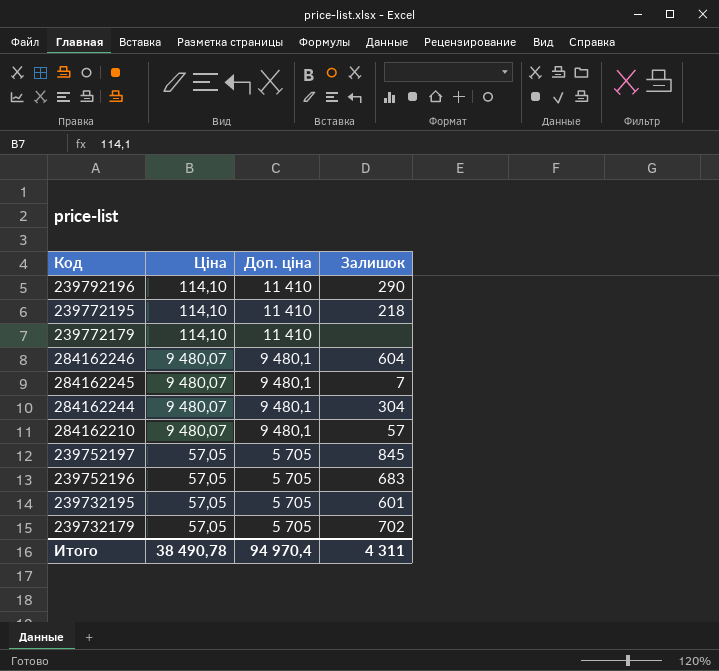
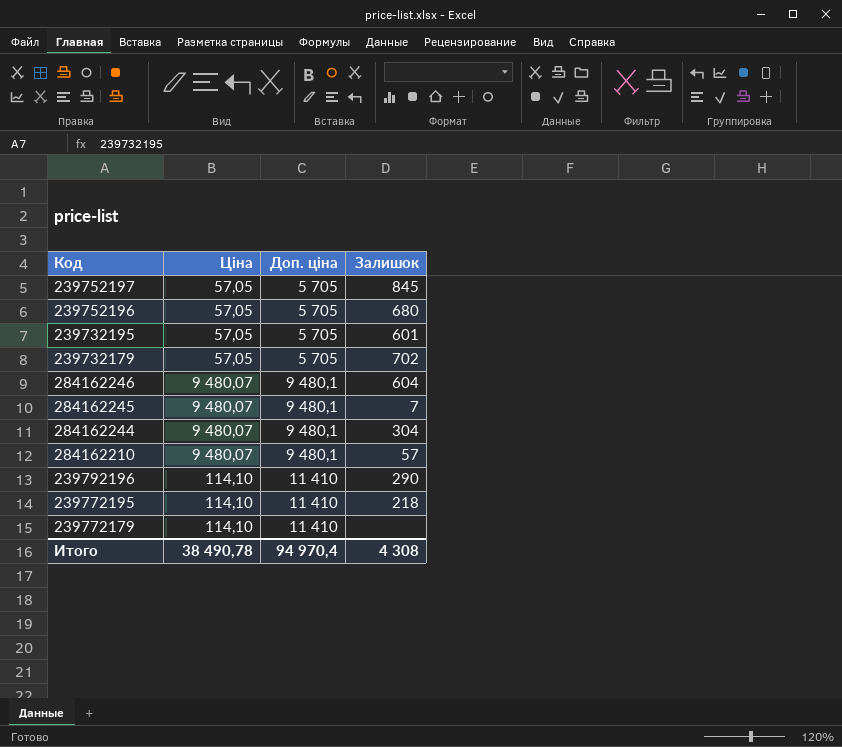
row order: Доп. ціна descending -> Доп. ціна ascending
239752196 | Залишок: 683 -> 680
Итого | Залишок: 4 311 -> 4 308

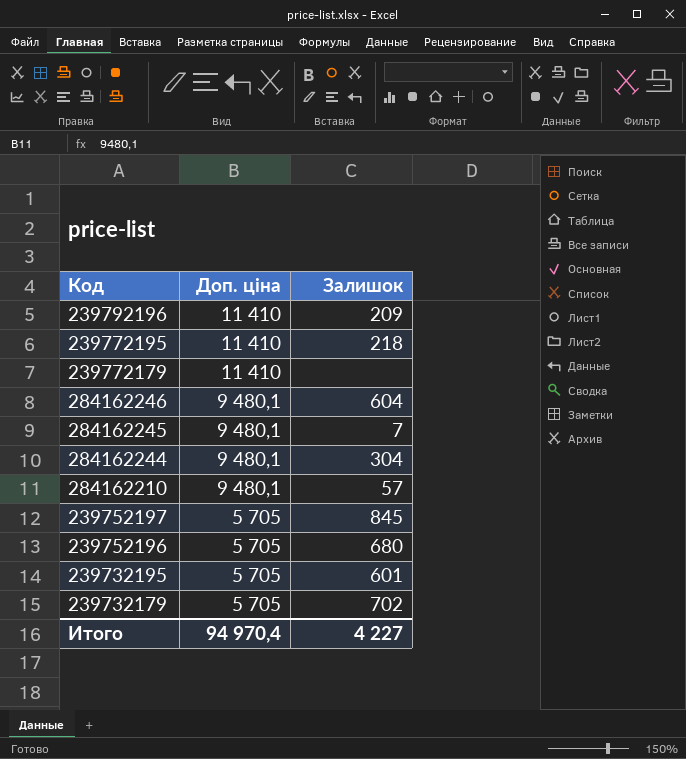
row order: Доп. ціна ascending -> Доп. ціна descending
column Ціна | position: 2 -> none
239792196 | Залишок: 290 -> 209
Итого | Залишок: 4 308 -> 4 227

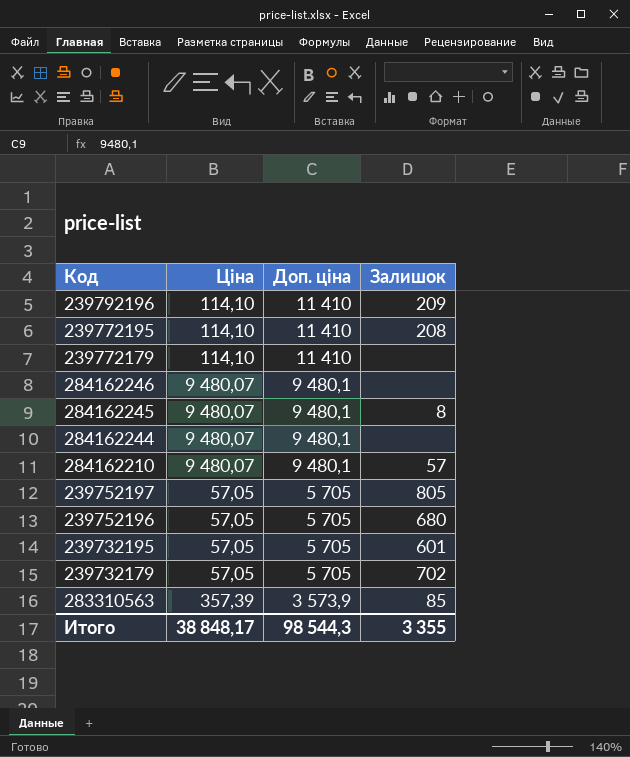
column Ціна | position: none -> 2
239772195 | Залишок: 218 -> 208
284162246 | Залишок: 604 -> none
284162245 | Залишок: 7 -> 8
284162244 | Залишок: 304 -> none
239752197 | Залишок: 845 -> 805
row 283310563: none -> 357,39 | 3 573,9 | 85
Итого | Доп. ціна: 94 970,4 -> 98 544,3
Итого | Залишок: 4 227 -> 3 355

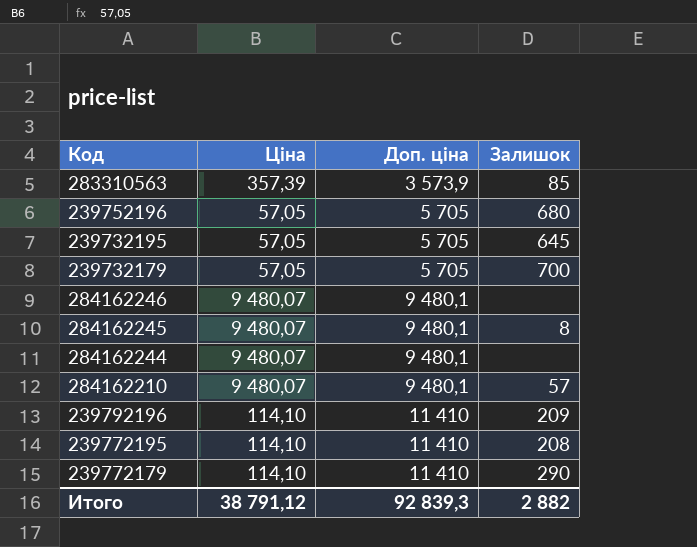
row order: Доп. ціна descending -> Доп. ціна ascending
row 239752197: 57,05 | 5 705 | 805 -> none
239732195 | Залишок: 601 -> 645
239732179 | Залишок: 702 -> 700
239772179 | Залишок: none -> 290
Итого | Ціна: 38 848,17 -> 38 791,12
Итого | Доп. ціна: 98 544,3 -> 92 839,3
Итого | Залишок: 3 355 -> 2 882

